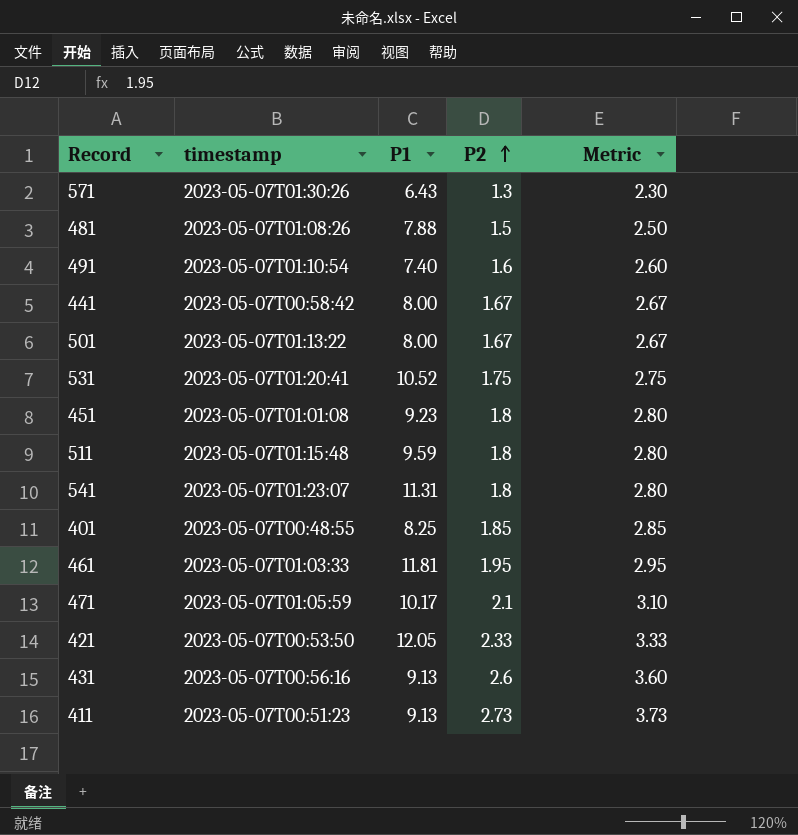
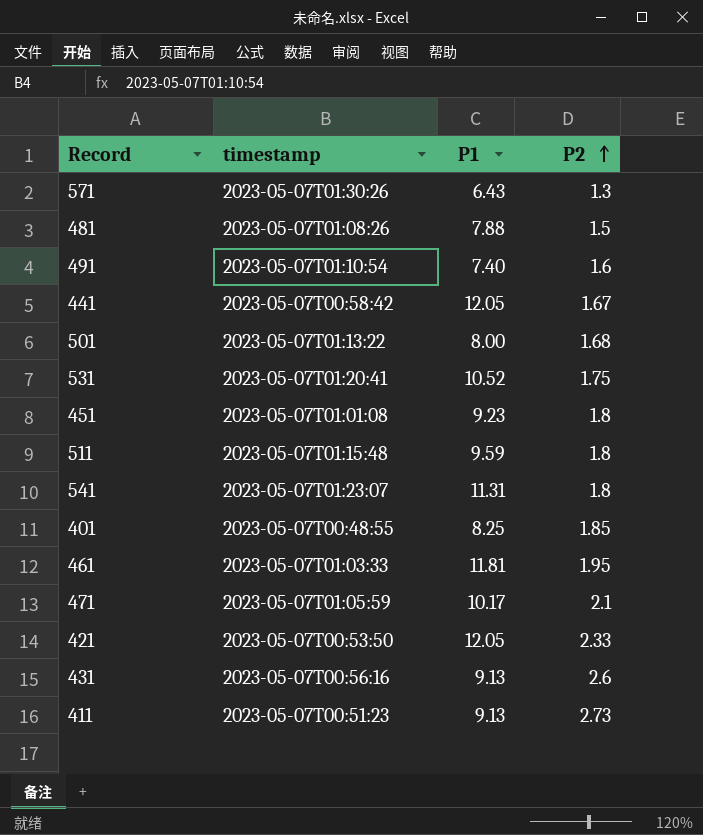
column Metric | formula: [P2] + 1 -> none
441 | P1: 8.00 -> 12.05
501 | P2: 1.67 -> 1.68

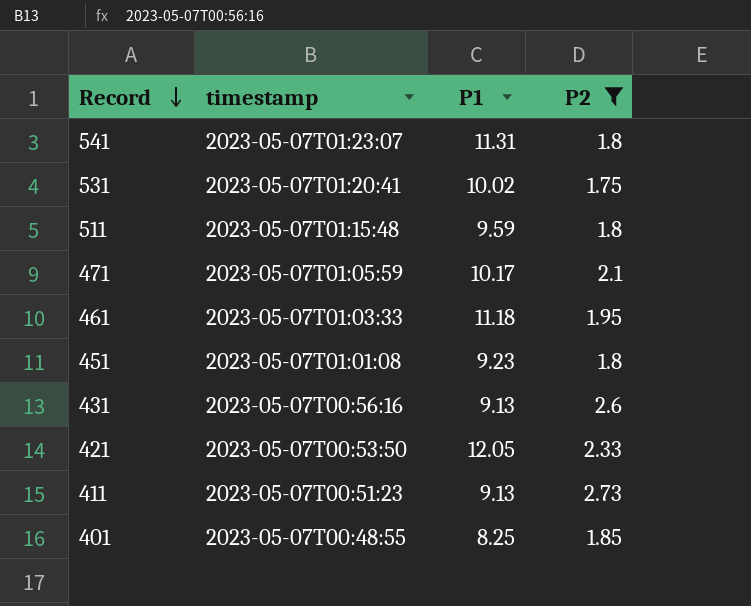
filter: none -> P2 >= 1.75
row order: P2 ascending -> Record descending
531 | P1: 10.52 -> 10.02
461 | P1: 11.81 -> 11.18

